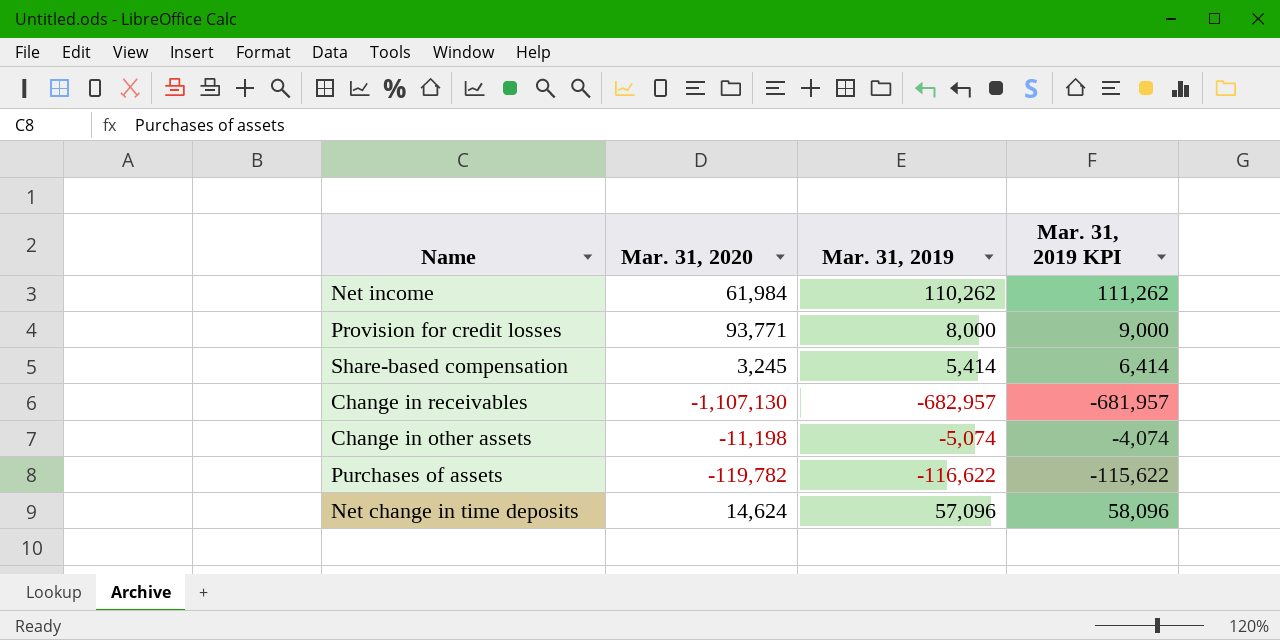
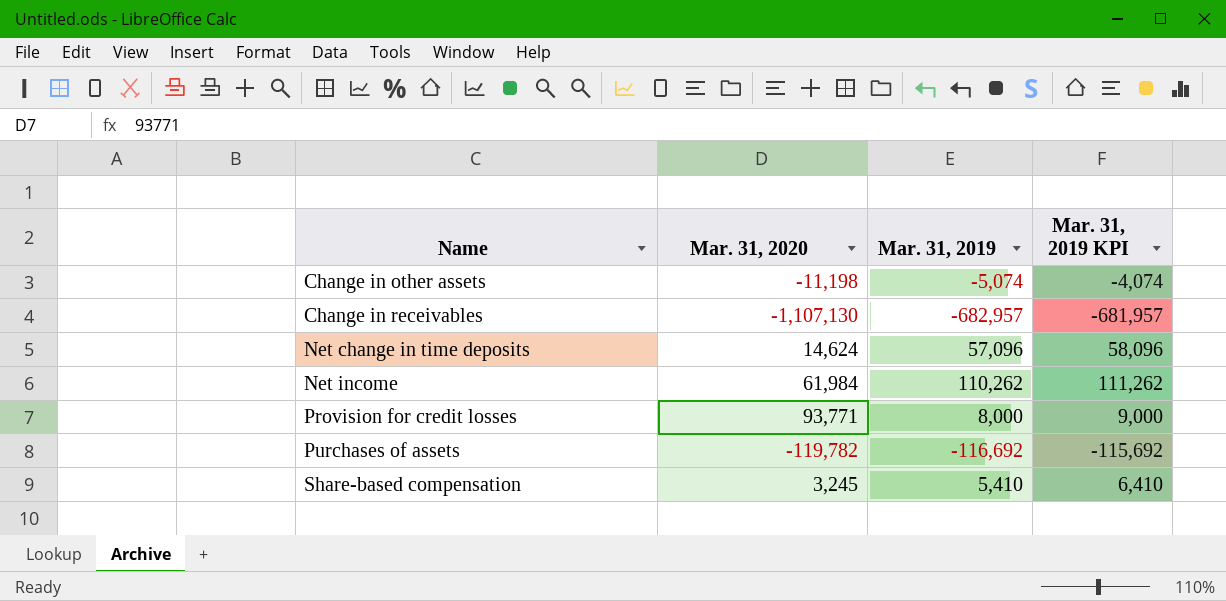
row order: none -> Name ascending
Purchases of assets | Mar. 31, 2019: -116,622 -> -116,692
Purchases of assets | Mar. 31, 2019 KPI: -115,622 -> -115,692
Share-based compensation | Mar. 31, 2019: 5,414 -> 5,410
Share-based compensation | Mar. 31, 2019 KPI: 6,414 -> 6,410

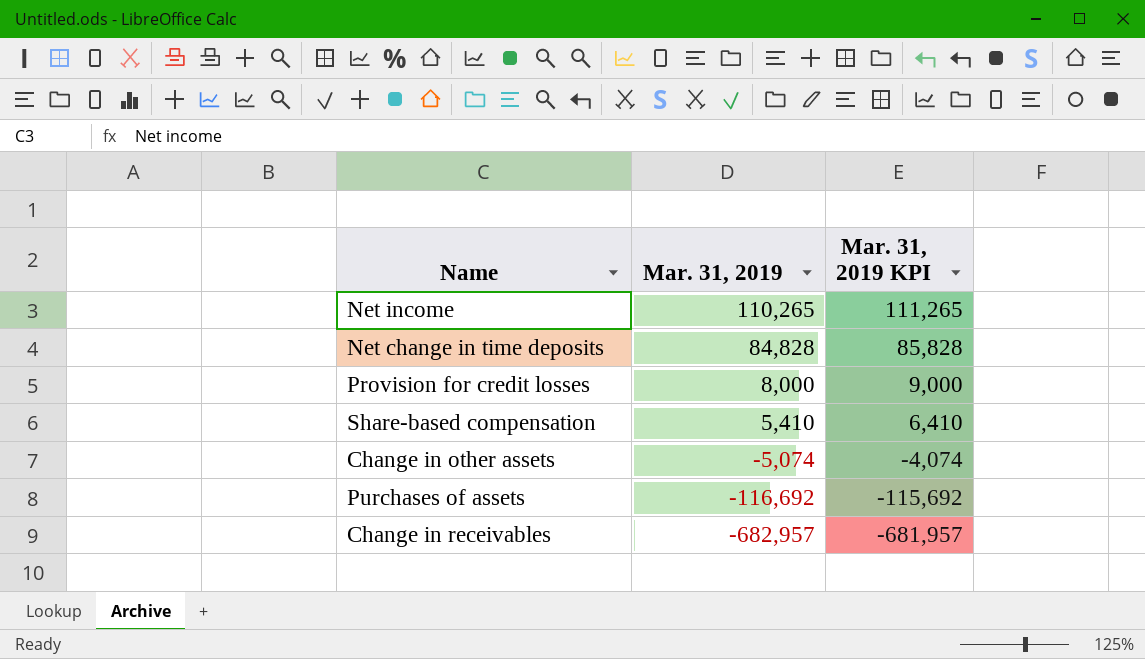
row order: Name ascending -> Mar. 31, 2019 descending
column Mar. 31, 2020 | position: 2 -> none
Net income | Mar. 31, 2019: 110,262 -> 110,265
Net income | Mar. 31, 2019 KPI: 111,262 -> 111,265
Net change in time deposits | Mar. 31, 2019: 57,096 -> 84,828
Net change in time deposits | Mar. 31, 2019 KPI: 58,096 -> 85,828

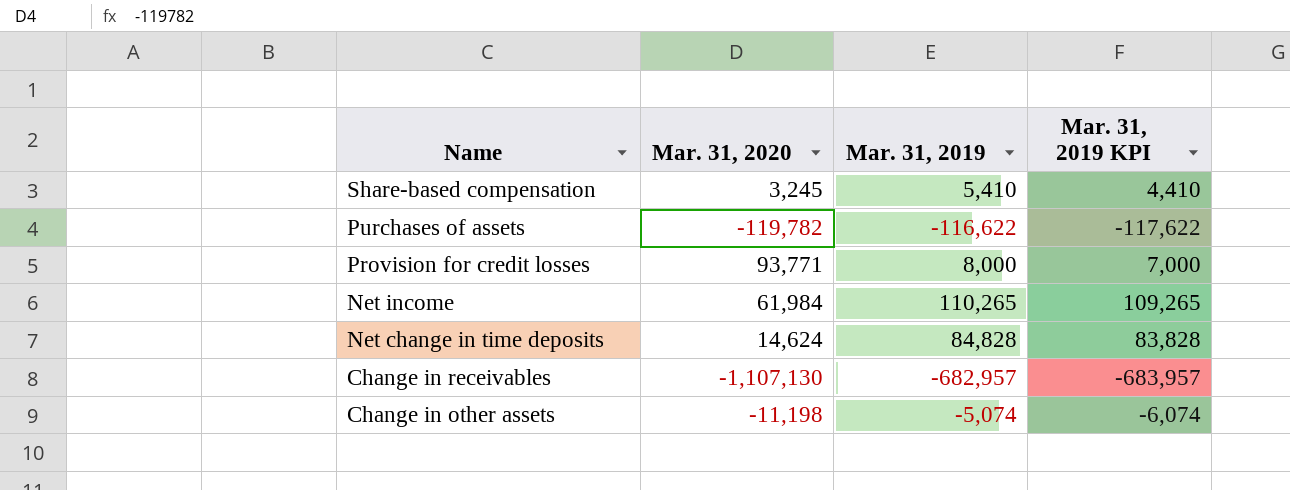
row order: Mar. 31, 2019 descending -> Name descending
column Mar. 31, 2020 | position: none -> 2
column Mar. 31, 2019 KPI | formula: [Mar. 31, 2019] + 1000 -> [Mar. 31, 2019] - 1000
Purchases of assets | Mar. 31, 2019: -116,692 -> -116,622

